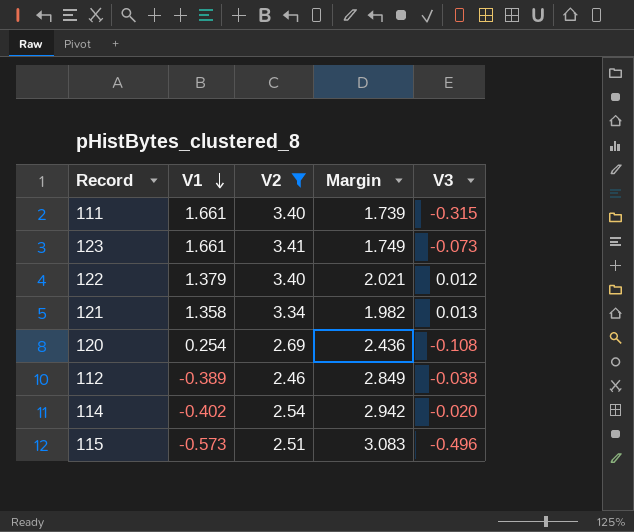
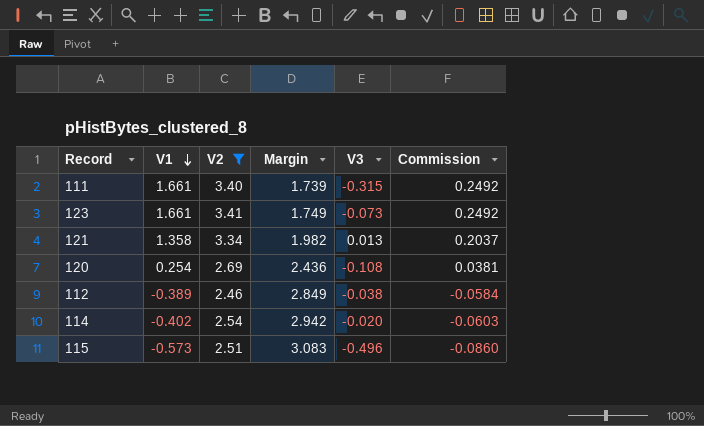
column Commission | formula: none -> [V1] * 0.15
row 122: 1.379 | 3.40 | 2.021 | 0.012 -> none

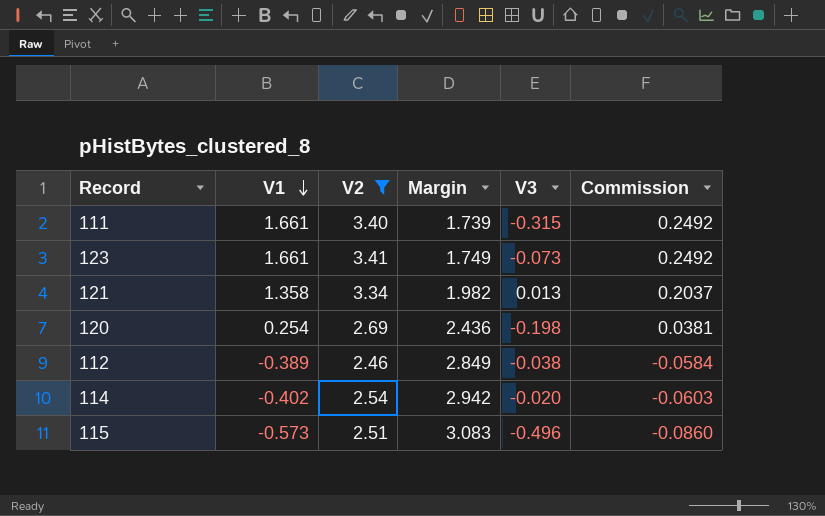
120 | V3: -0.108 -> -0.198

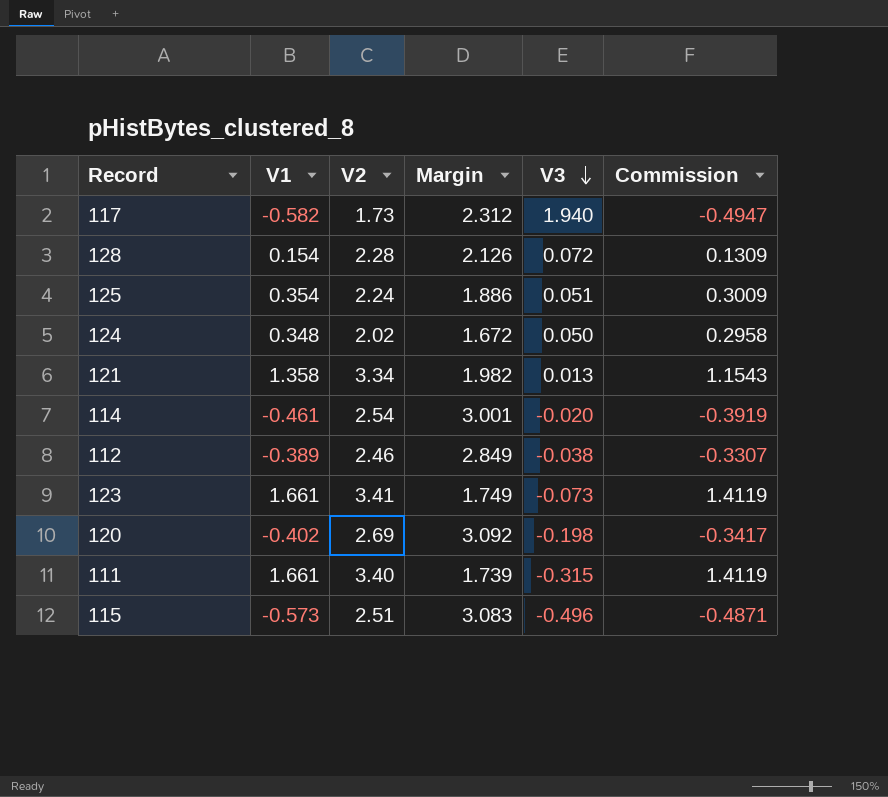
filter: V2 >= 2.46 -> none
row order: V1 descending -> V3 descending
column Commission | formula: [V1] * 0.15 -> [V1] * 0.85
114 | V1: -0.402 -> -0.461
114 | Margin: 2.942 -> 3.001
120 | V1: 0.254 -> -0.402
120 | Margin: 2.436 -> 3.092

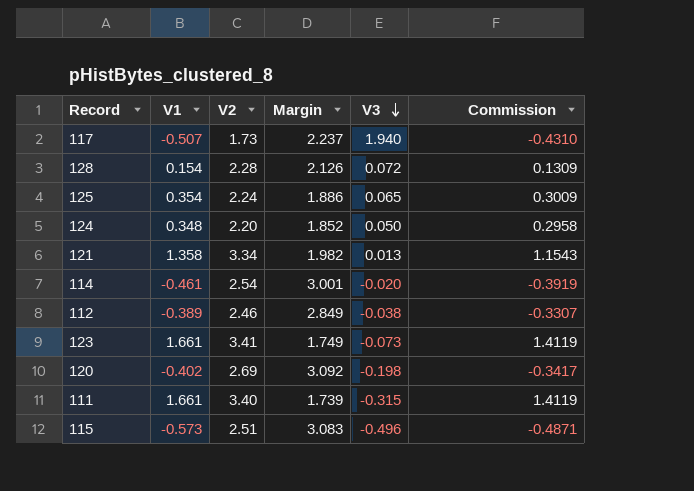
117 | V1: -0.582 -> -0.507
117 | Margin: 2.312 -> 2.237
117 | Commission: -0.4947 -> -0.4310
125 | V3: 0.051 -> 0.065
124 | V2: 2.02 -> 2.20
124 | Margin: 1.672 -> 1.852

